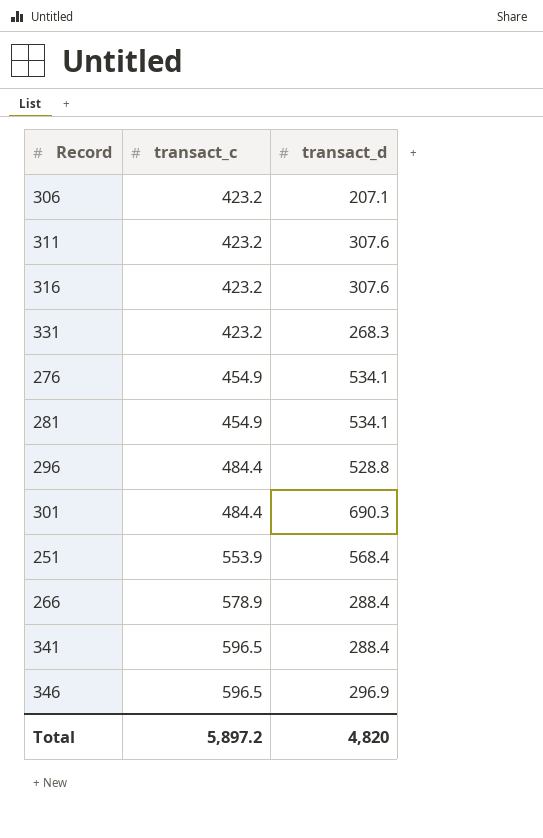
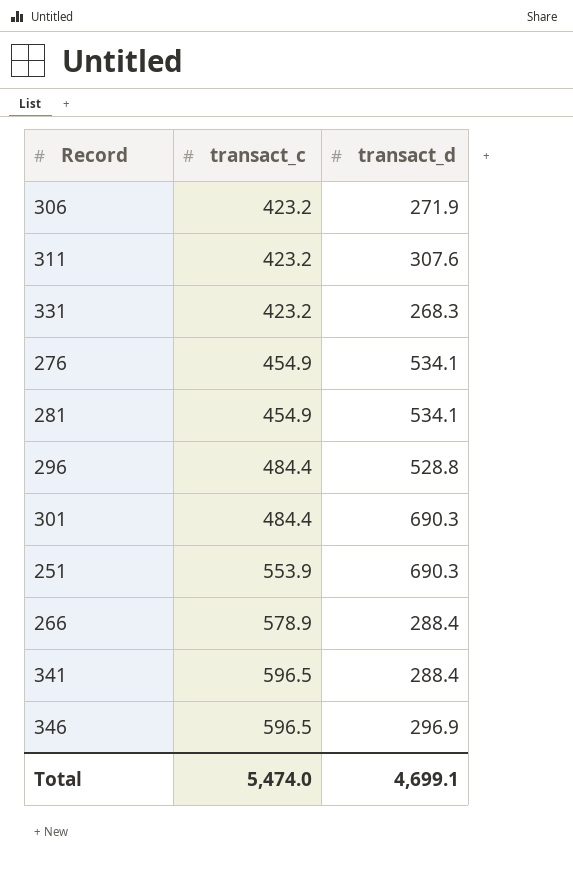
row 316: 423.2 | 307.6 -> none
306 | transact_d: 207.1 -> 271.9
251 | transact_d: 568.4 -> 690.3
Total | transact_c: 5,897.2 -> 5,474.0
Total | transact_d: 4,820 -> 4,699.1

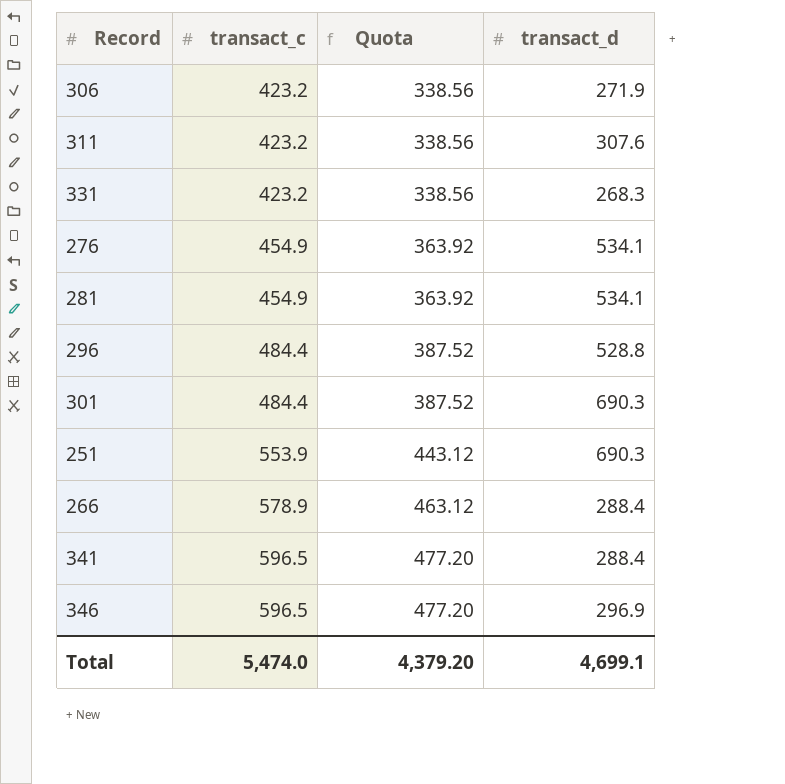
column Quota | formula: none -> [transact_c] * 0.8

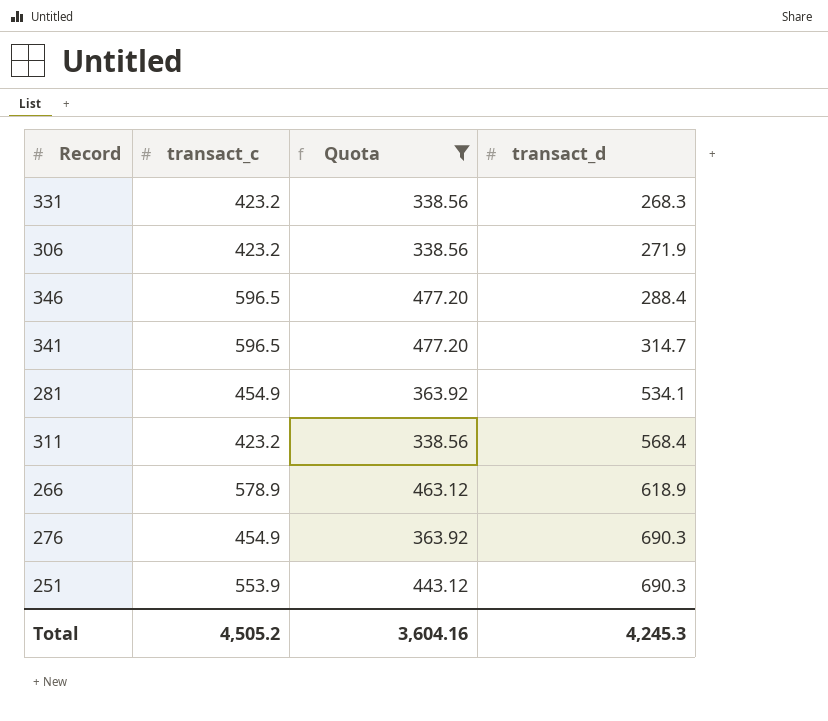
filter: none -> Quota != 387.52
row order: transact_c ascending -> transact_d ascending
346 | transact_d: 296.9 -> 288.4
341 | transact_d: 288.4 -> 314.7
311 | transact_d: 307.6 -> 568.4
266 | transact_d: 288.4 -> 618.9
276 | transact_d: 534.1 -> 690.3
Total | transact_c: 5,474.0 -> 4,505.2
Total | Quota: 4,379.20 -> 3,604.16
Total | transact_d: 4,699.1 -> 4,245.3

